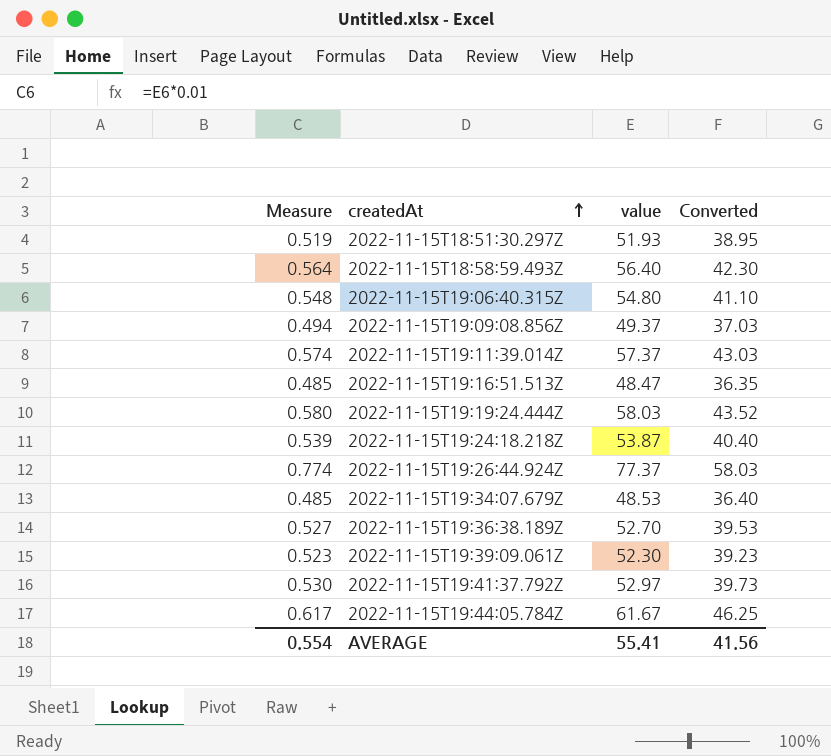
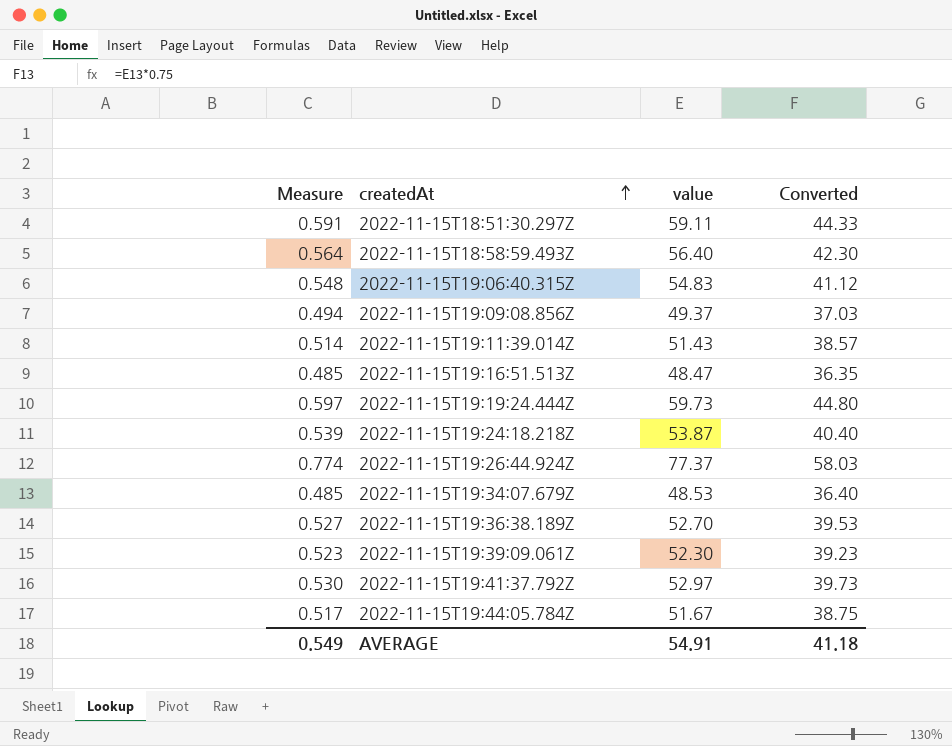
2022-11-15T18:51:30.297Z | Measure: 0.519 -> 0.591
2022-11-15T18:51:30.297Z | value: 51.93 -> 59.11
2022-11-15T18:51:30.297Z | Converted: 38.95 -> 44.33
2022-11-15T19:06:40.315Z | value: 54.80 -> 54.83
2022-11-15T19:06:40.315Z | Converted: 41.10 -> 41.12
2022-11-15T19:11:39.014Z | Measure: 0.574 -> 0.514
2022-11-15T19:11:39.014Z | value: 57.37 -> 51.43
2022-11-15T19:11:39.014Z | Converted: 43.03 -> 38.57
2022-11-15T19:19:24.444Z | Measure: 0.580 -> 0.597
2022-11-15T19:19:24.444Z | value: 58.03 -> 59.73
2022-11-15T19:19:24.444Z | Converted: 43.52 -> 44.80
2022-11-15T19:44:05.784Z | Measure: 0.617 -> 0.517
2022-11-15T19:44:05.784Z | value: 61.67 -> 51.67
2022-11-15T19:44:05.784Z | Converted: 46.25 -> 38.75
AVERAGE | Measure: 0.554 -> 0.549
AVERAGE | value: 55.41 -> 54.91
AVERAGE | Converted: 41.56 -> 41.18

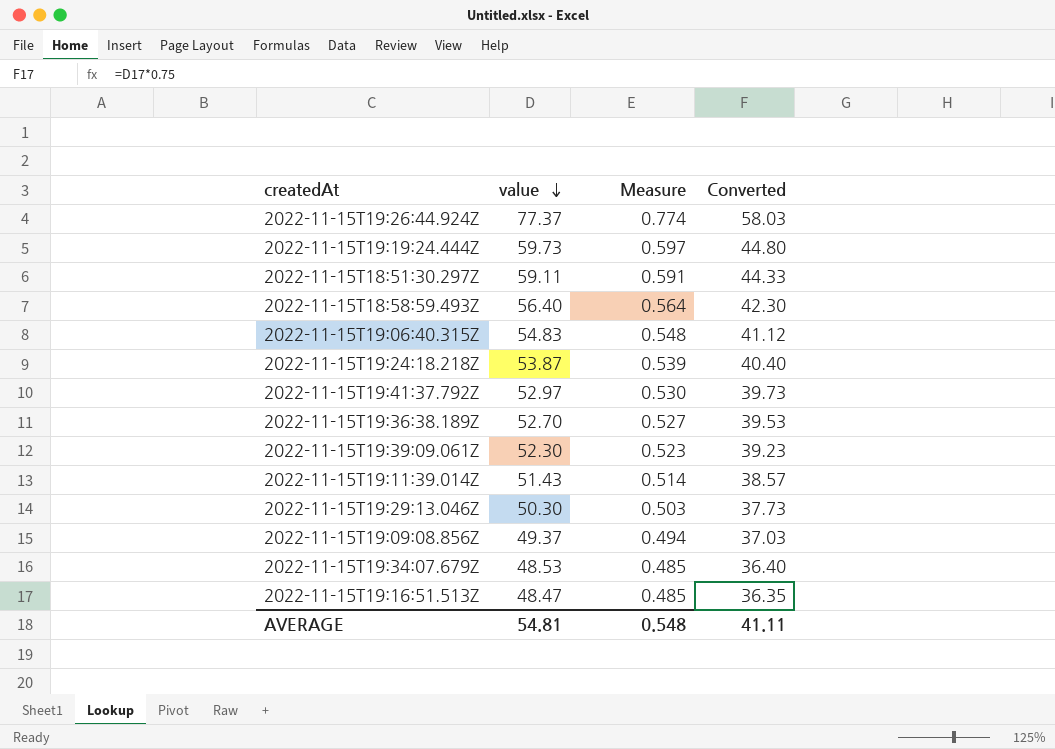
row order: createdAt ascending -> value descending
column Measure | position: 1 -> 3
row 2022-11-15T19:44:05.784Z: 0.517 | 51.67 | 38.75 -> none
row 2022-11-15T19:29:13.046Z: none -> 50.30 | 0.503 | 37.73
AVERAGE | value: 54.91 -> 54.81
AVERAGE | Measure: 0.549 -> 0.548
AVERAGE | Converted: 41.18 -> 41.11

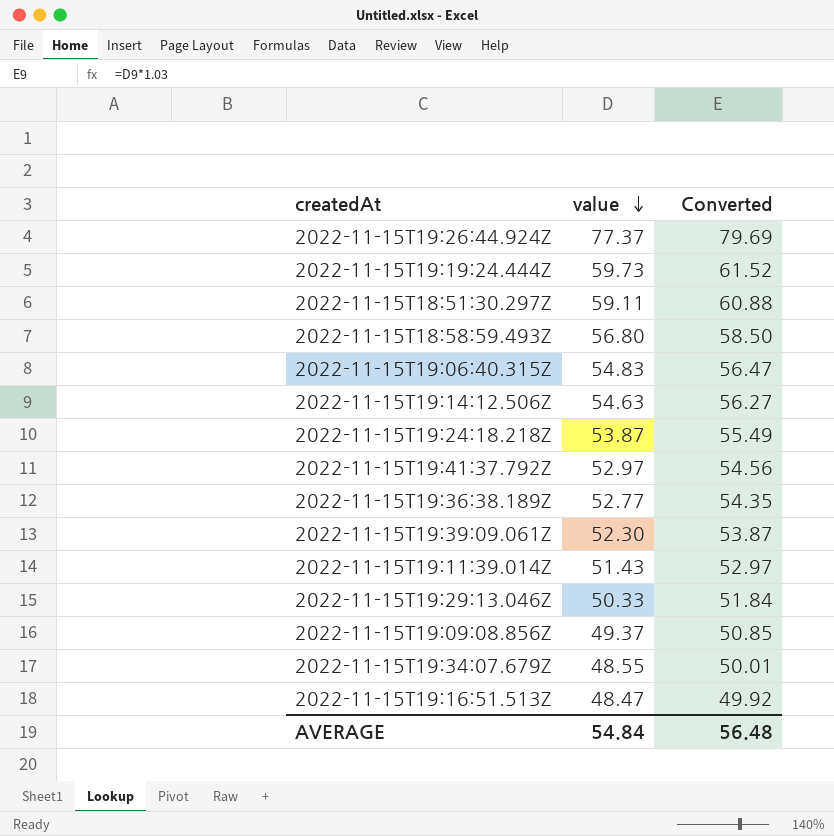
column Measure | formula: [value] * 0.01 -> none
column Converted | formula: [value] * 0.75 -> [value] * 1.03
2022-11-15T18:58:59.493Z | value: 56.40 -> 56.80
row 2022-11-15T19:14:12.506Z: none -> 54.63 | 56.27
2022-11-15T19:36:38.189Z | value: 52.70 -> 52.77
2022-11-15T19:29:13.046Z | value: 50.30 -> 50.33
2022-11-15T19:34:07.679Z | value: 48.53 -> 48.55
AVERAGE | value: 54.81 -> 54.84
AVERAGE | Converted: 41.11 -> 56.48

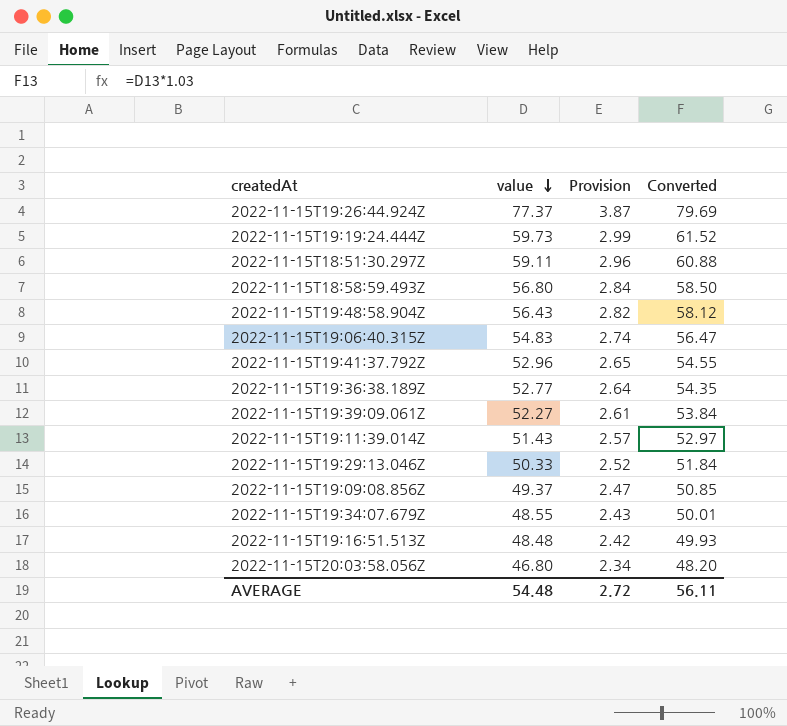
column Provision | formula: none -> [value] * 0.05
row 2022-11-15T19:14:12.506Z: 54.63 | 56.27 -> none
row 2022-11-15T19:24:18.218Z: 53.87 | 55.49 -> none
row 2022-11-15T19:48:58.904Z: none -> 56.43 | 2.82 | 58.12
2022-11-15T19:41:37.792Z | value: 52.97 -> 52.96
2022-11-15T19:41:37.792Z | Converted: 54.56 -> 54.55
2022-11-15T19:39:09.061Z | value: 52.30 -> 52.27
2022-11-15T19:39:09.061Z | Converted: 53.87 -> 53.84
2022-11-15T19:16:51.513Z | value: 48.47 -> 48.48
2022-11-15T19:16:51.513Z | Converted: 49.92 -> 49.93
row 2022-11-15T20:03:58.056Z: none -> 46.80 | 2.34 | 48.20
AVERAGE | value: 54.84 -> 54.48
AVERAGE | Converted: 56.48 -> 56.11

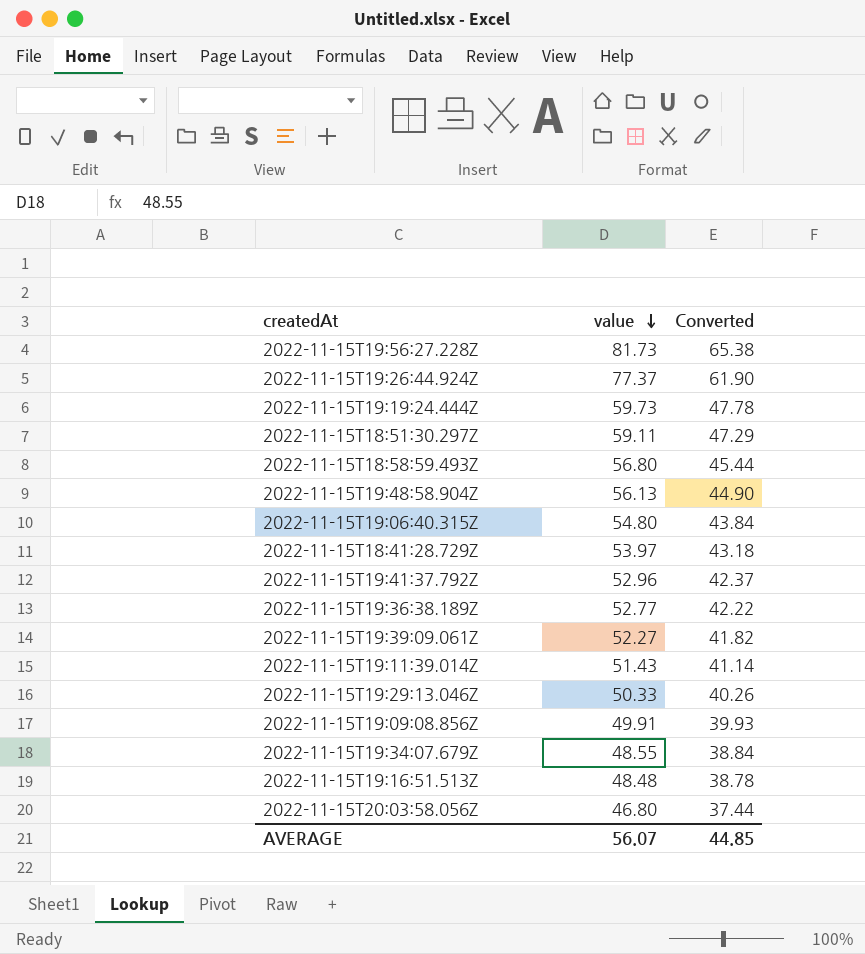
column Provision | formula: [value] * 0.05 -> none
column Converted | formula: [value] * 1.03 -> [value] * 0.8
row 2022-11-15T19:56:27.228Z: none -> 81.73 | 65.38
2022-11-15T19:48:58.904Z | value: 56.43 -> 56.13
2022-11-15T19:06:40.315Z | value: 54.83 -> 54.80
row 2022-11-15T18:41:28.729Z: none -> 53.97 | 43.18
2022-11-15T19:09:08.856Z | value: 49.37 -> 49.91
AVERAGE | value: 54.48 -> 56.07
AVERAGE | Converted: 56.11 -> 44.85

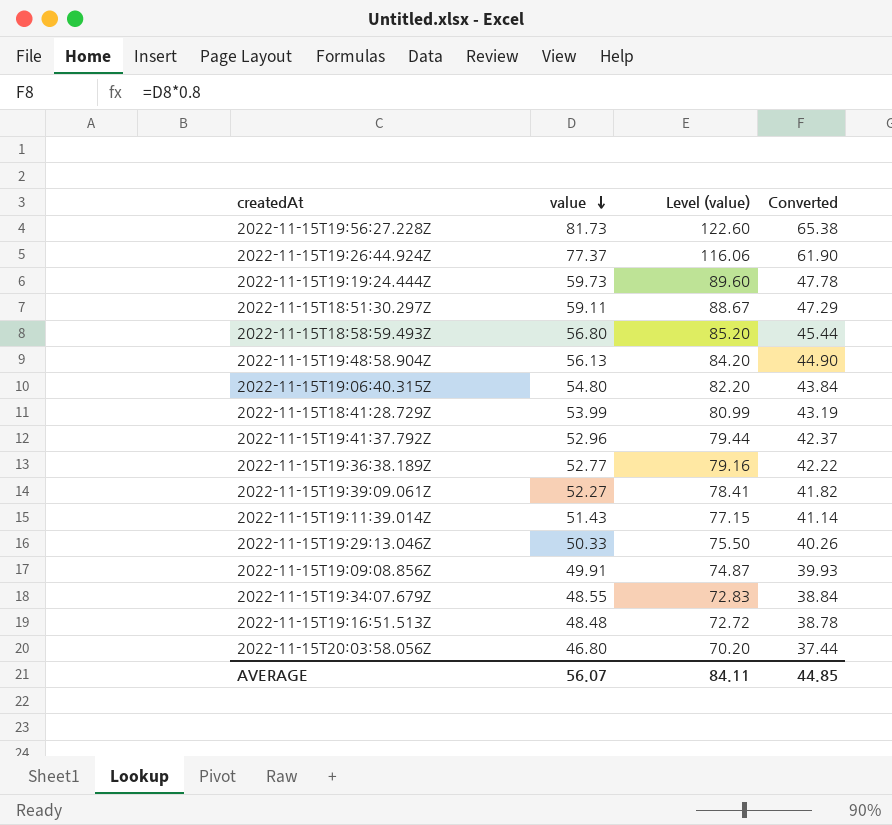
column Level (value) | formula: none -> [value] * 1.5
2022-11-15T18:41:28.729Z | value: 53.97 -> 53.99
2022-11-15T18:41:28.729Z | Converted: 43.18 -> 43.19

